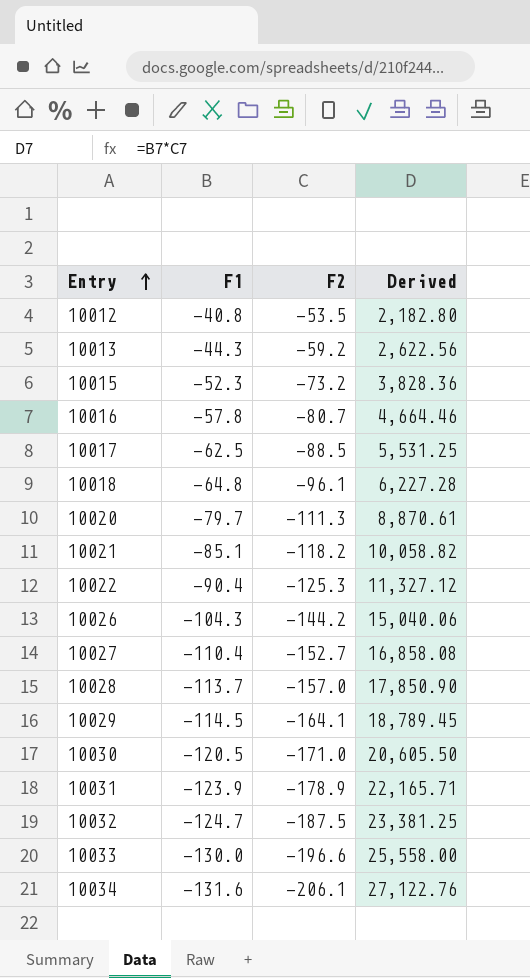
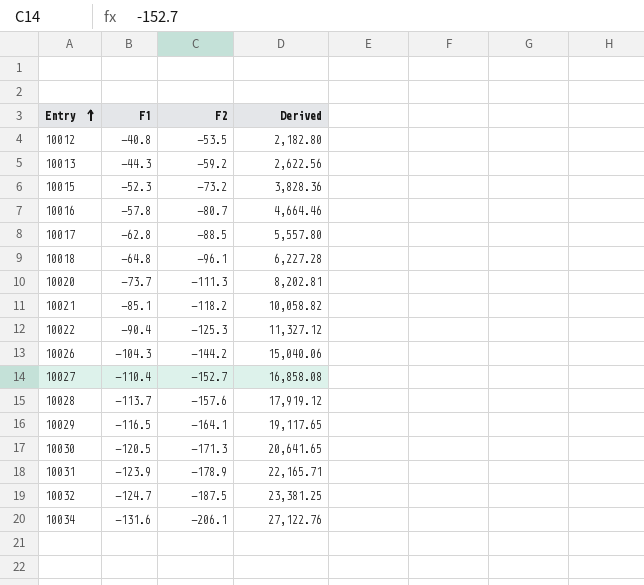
row 10033: -130.0 | -196.6 | 25,558.00 -> none
10017 | F1: -62.5 -> -62.8
10017 | Derived: 5,531.25 -> 5,557.80
10020 | F1: -79.7 -> -73.7
10020 | Derived: 8,870.61 -> 8,202.81
10028 | F2: -157.0 -> -157.6
10028 | Derived: 17,850.90 -> 17,919.12
10029 | F1: -114.5 -> -116.5
10029 | Derived: 18,789.45 -> 19,117.65
10030 | F2: -171.0 -> -171.3
10030 | Derived: 20,605.50 -> 20,641.65

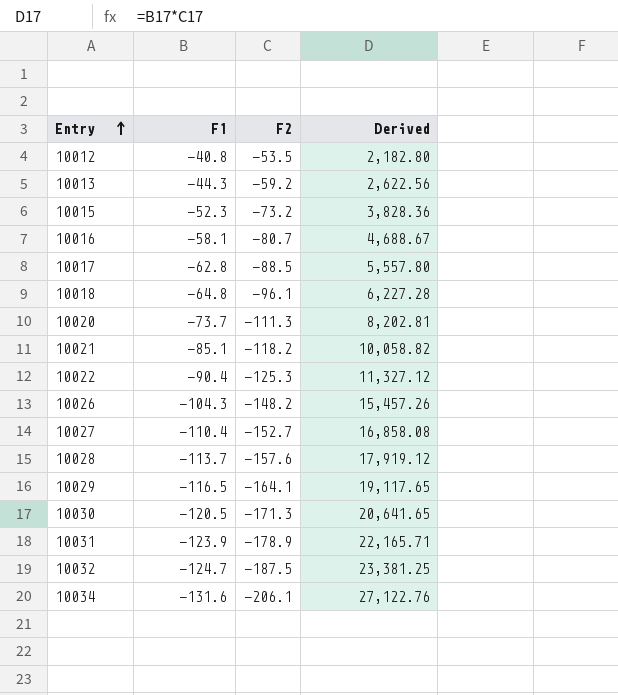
10016 | F1: -57.8 -> -58.1
10016 | Derived: 4,664.46 -> 4,688.67
10026 | F2: -144.2 -> -148.2
10026 | Derived: 15,040.06 -> 15,457.26

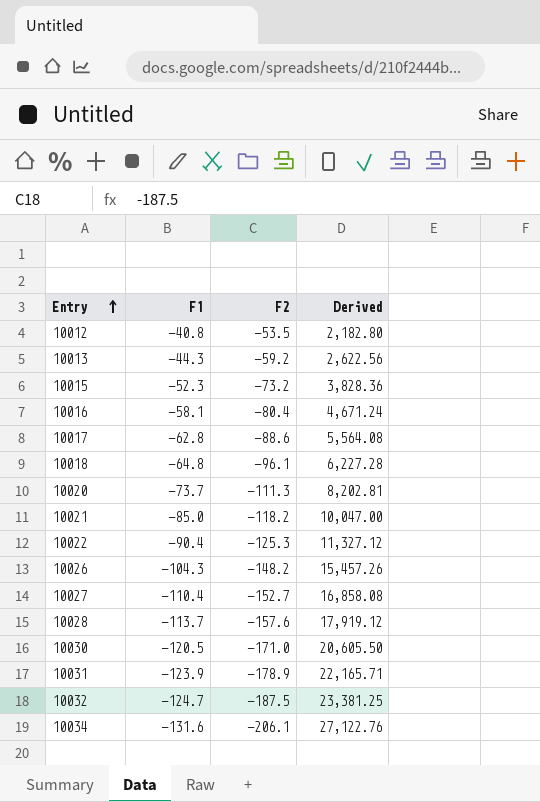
row 10029: -116.5 | -164.1 | 19,117.65 -> none
10016 | F2: -80.7 -> -80.4
10016 | Derived: 4,688.67 -> 4,671.24
10017 | F2: -88.5 -> -88.6
10017 | Derived: 5,557.80 -> 5,564.08
10021 | F1: -85.1 -> -85.0
10021 | Derived: 10,058.82 -> 10,047.00
10030 | F2: -171.3 -> -171.0
10030 | Derived: 20,641.65 -> 20,605.50

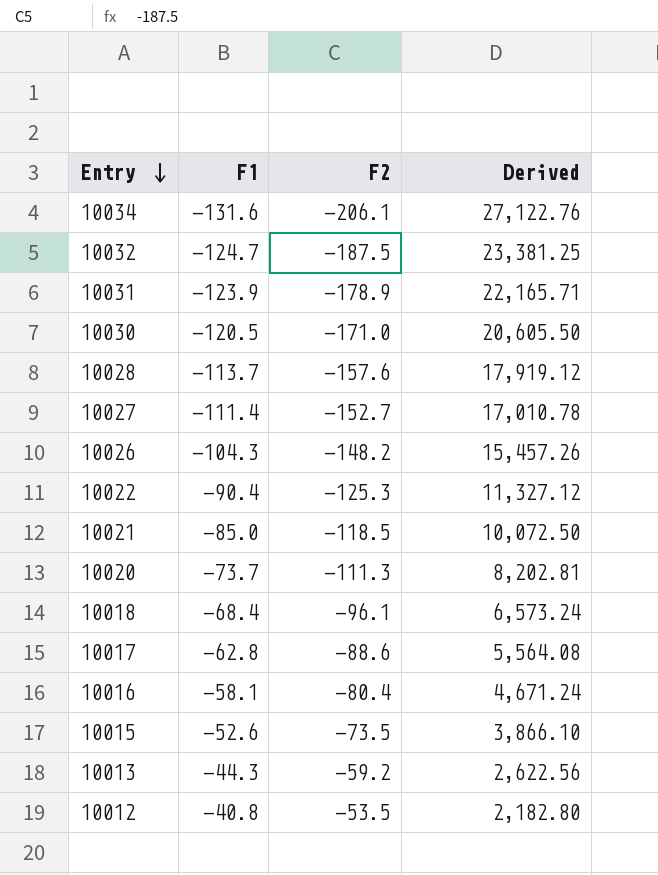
row order: Entry ascending -> Entry descending
10027 | F1: -110.4 -> -111.4
10027 | Derived: 16,858.08 -> 17,010.78
10021 | F2: -118.2 -> -118.5
10021 | Derived: 10,047.00 -> 10,072.50
10018 | F1: -64.8 -> -68.4
10018 | Derived: 6,227.28 -> 6,573.24
10015 | F1: -52.3 -> -52.6
10015 | F2: -73.2 -> -73.5
10015 | Derived: 3,828.36 -> 3,866.10

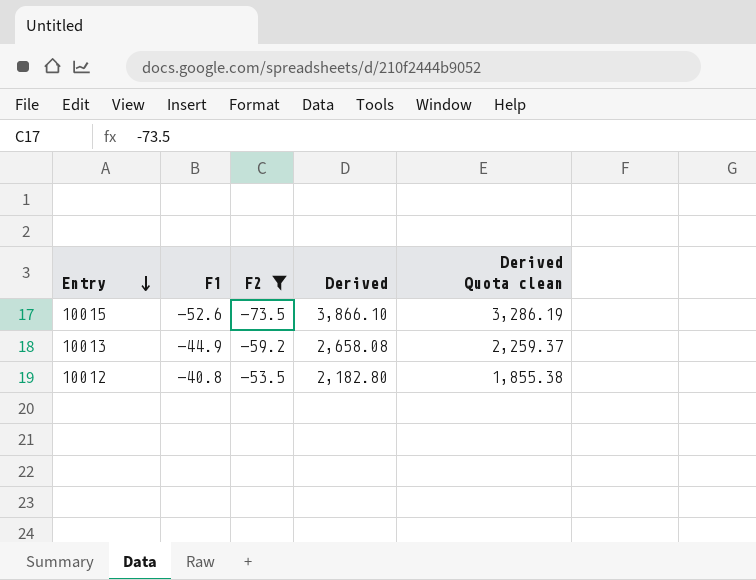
filter: none -> F2 >= -73.5
column Derived Quota clean | formula: none -> [Derived] * 0.85
10013 | F1: -44.3 -> -44.9
10013 | Derived: 2,622.56 -> 2,658.08

